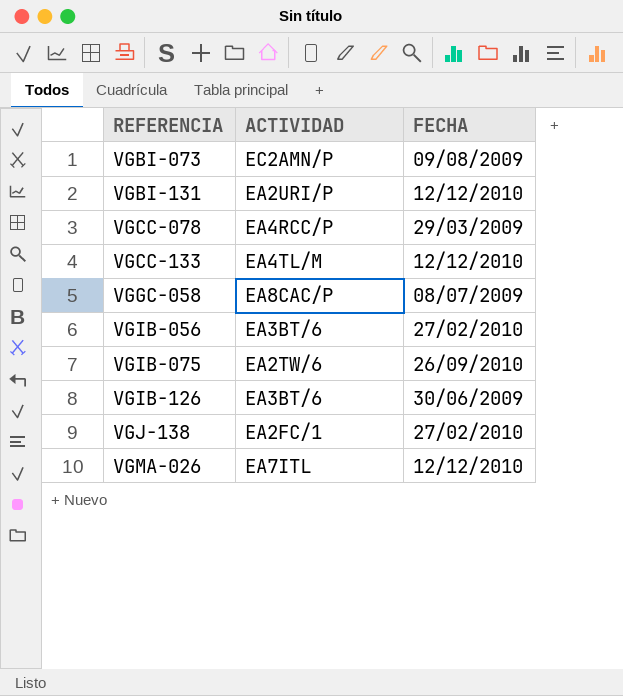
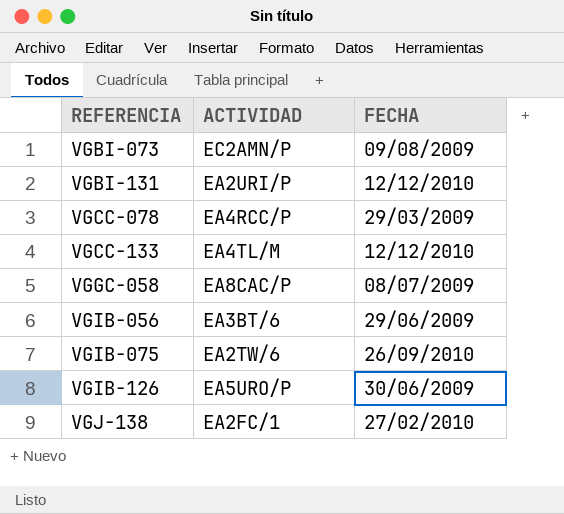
row VGMA-026: EA7ITL | 12/12/2010 -> none
VGIB-056 | FECHA: 27/02/2010 -> 29/06/2009
VGIB-126 | ACTIVIDAD: EA3BT/6 -> EA5URO/P

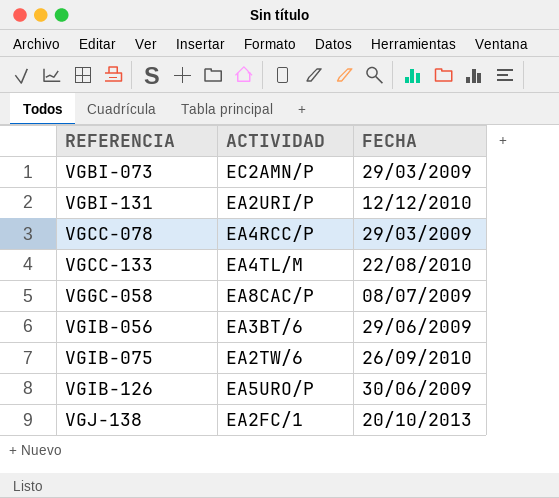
VGBI-073 | FECHA: 09/08/2009 -> 29/03/2009
VGCC-133 | FECHA: 12/12/2010 -> 22/08/2010
VGJ-138 | FECHA: 27/02/2010 -> 20/10/2013

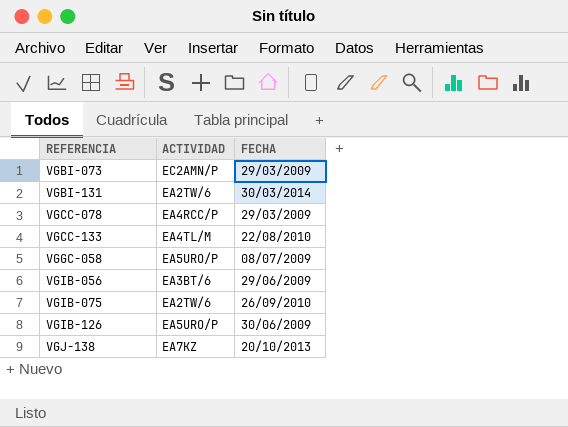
VGBI-131 | ACTIVIDAD: EA2URI/P -> EA2TW/6
VGBI-131 | FECHA: 12/12/2010 -> 30/03/2014
VGGC-058 | ACTIVIDAD: EA8CAC/P -> EA5URO/P
VGJ-138 | ACTIVIDAD: EA2FC/1 -> EA7KZ

